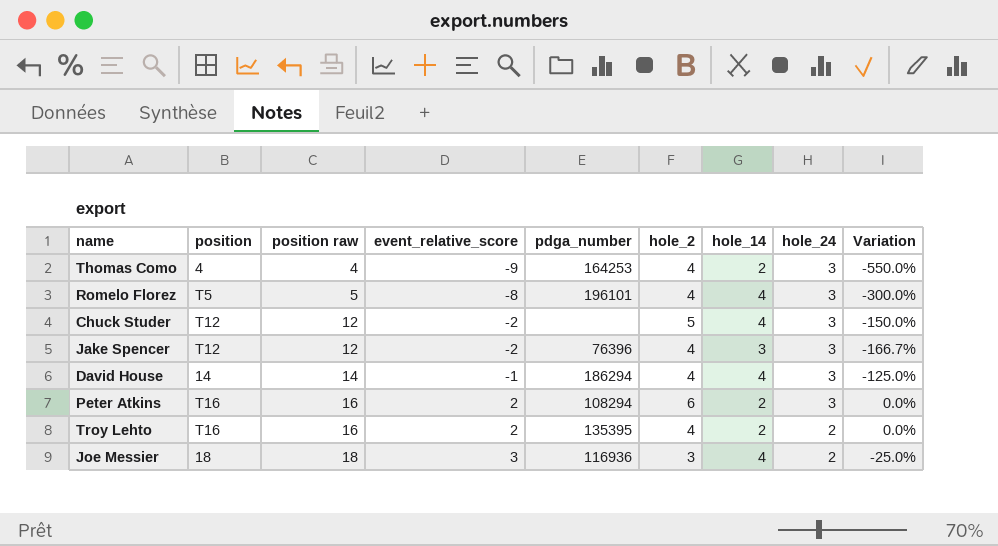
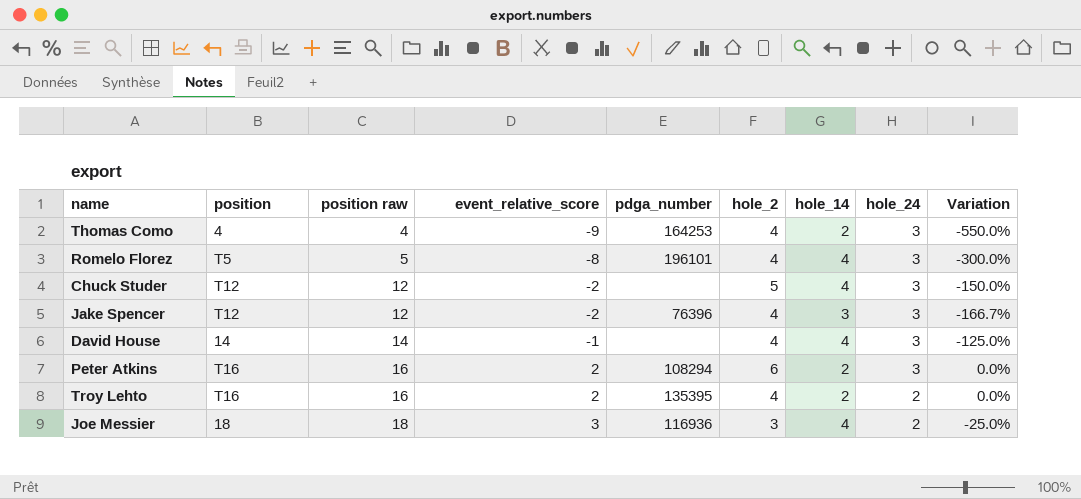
David House | pdga_number: 186294 -> none

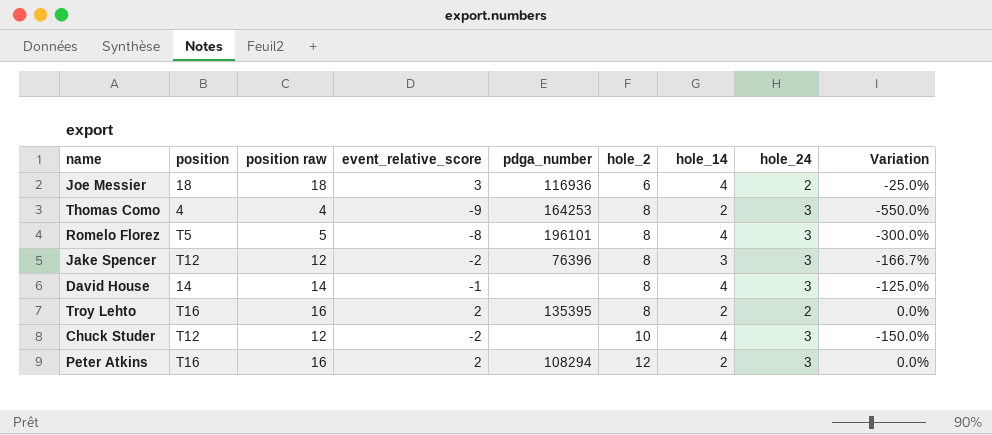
row order: position raw ascending -> hole_2 ascending
Joe Messier | hole_2: 3 -> 6
Thomas Como | hole_2: 4 -> 8
Romelo Florez | hole_2: 4 -> 8
Jake Spencer | hole_2: 4 -> 8
David House | hole_2: 4 -> 8
Troy Lehto | hole_2: 4 -> 8
Chuck Studer | hole_2: 5 -> 10
Peter Atkins | hole_2: 6 -> 12

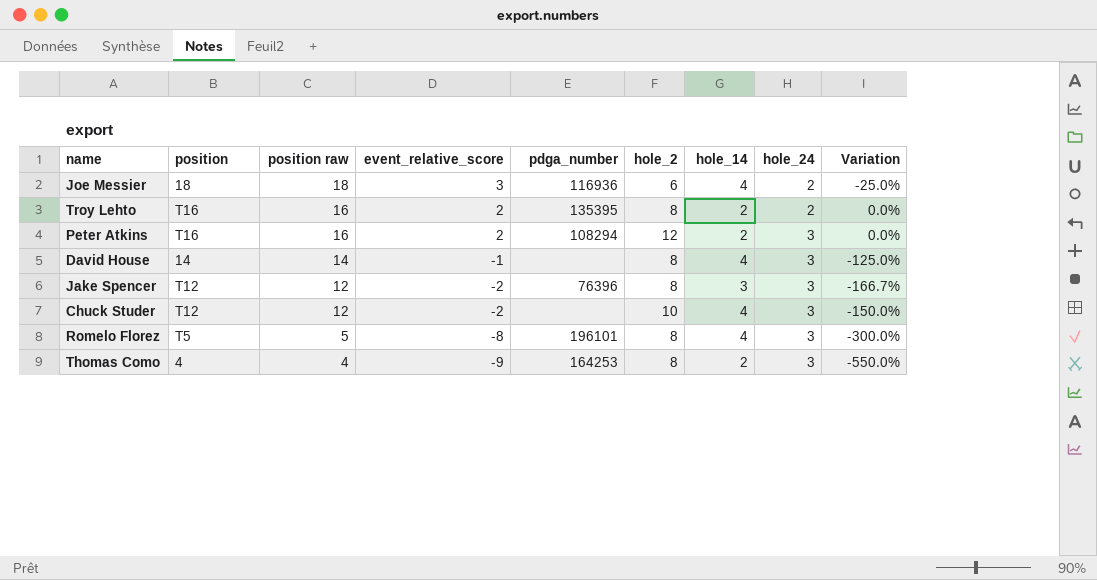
row order: hole_2 ascending -> position raw descending

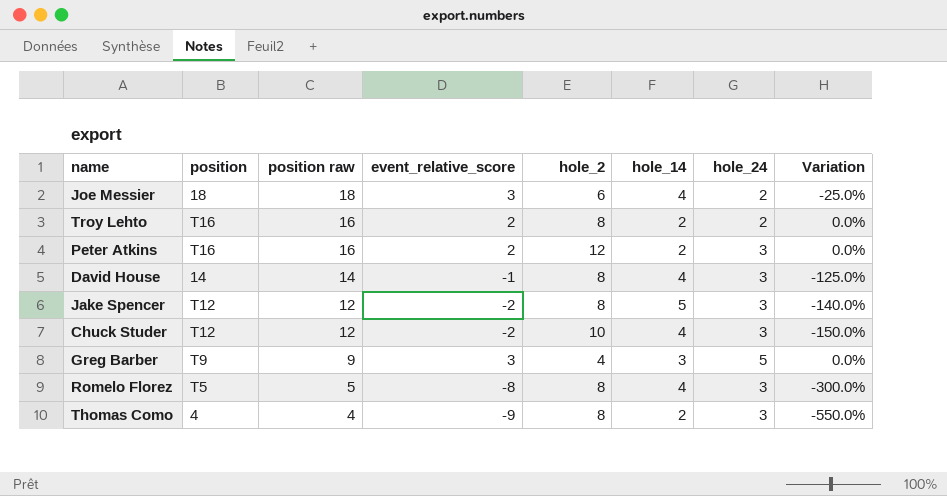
column pdga_number | position: 5 -> none
Jake Spencer | hole_14: 3 -> 5
Jake Spencer | Variation: -166.7% -> -140.0%
row Greg Barber: none -> T9 | 9 | 3 | 4 | 3 | 5 | 0.0%

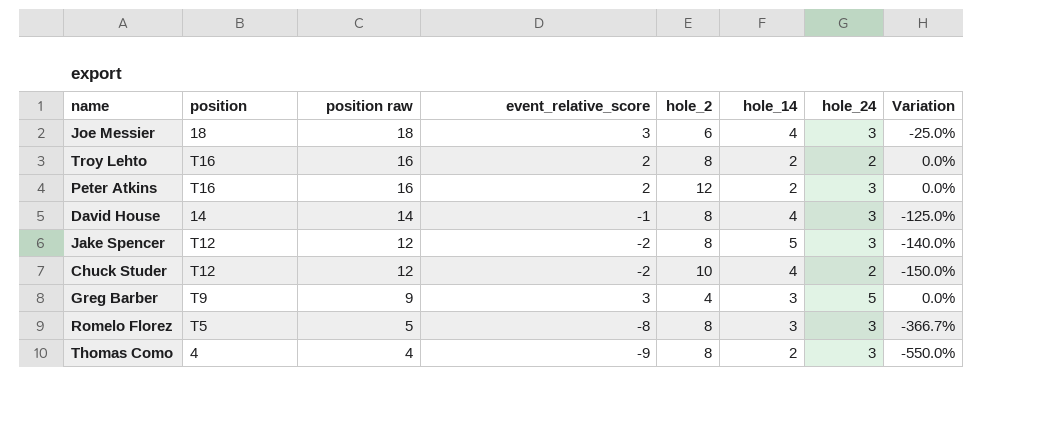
Joe Messier | hole_24: 2 -> 3
Chuck Studer | hole_24: 3 -> 2
Romelo Florez | hole_14: 4 -> 3
Romelo Florez | Variation: -300.0% -> -366.7%

